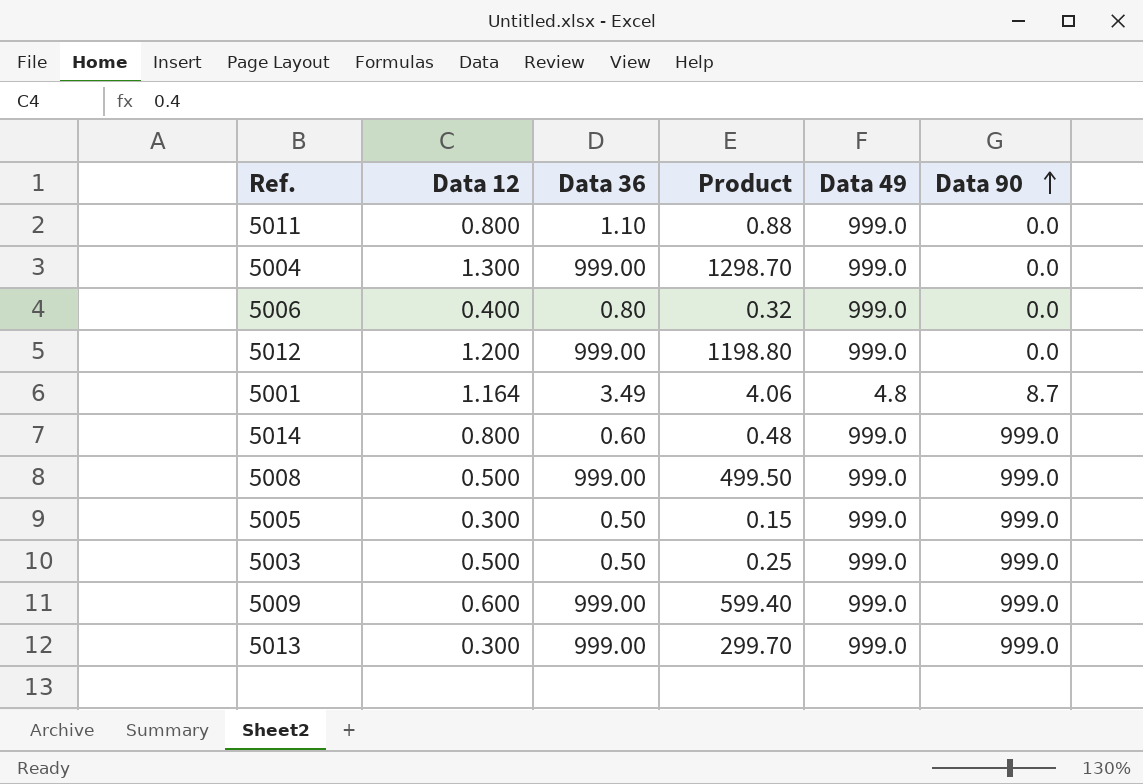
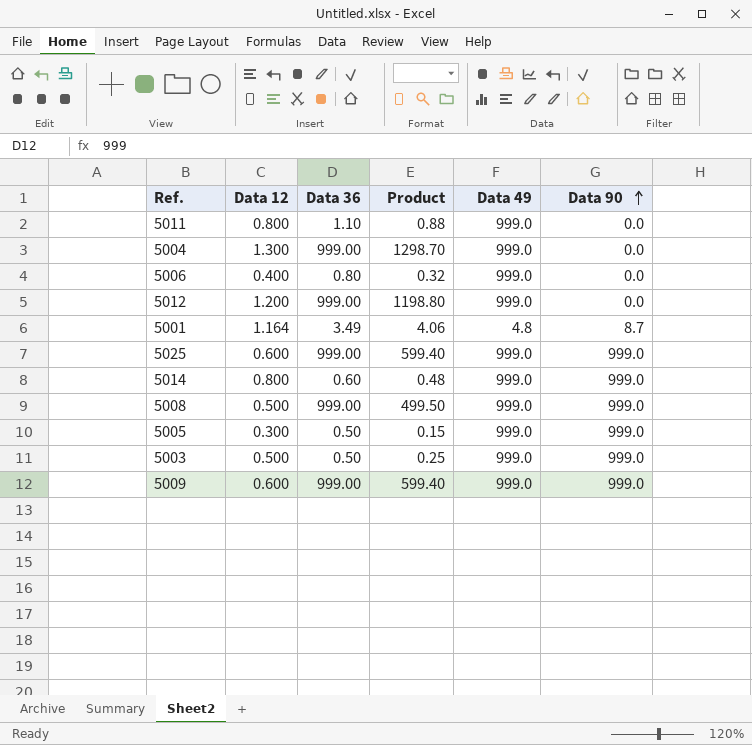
row 5013: 0.300 | 999.00 | 299.70 | 999.0 | 999.0 -> none
row 5025: none -> 0.600 | 999.00 | 599.40 | 999.0 | 999.0

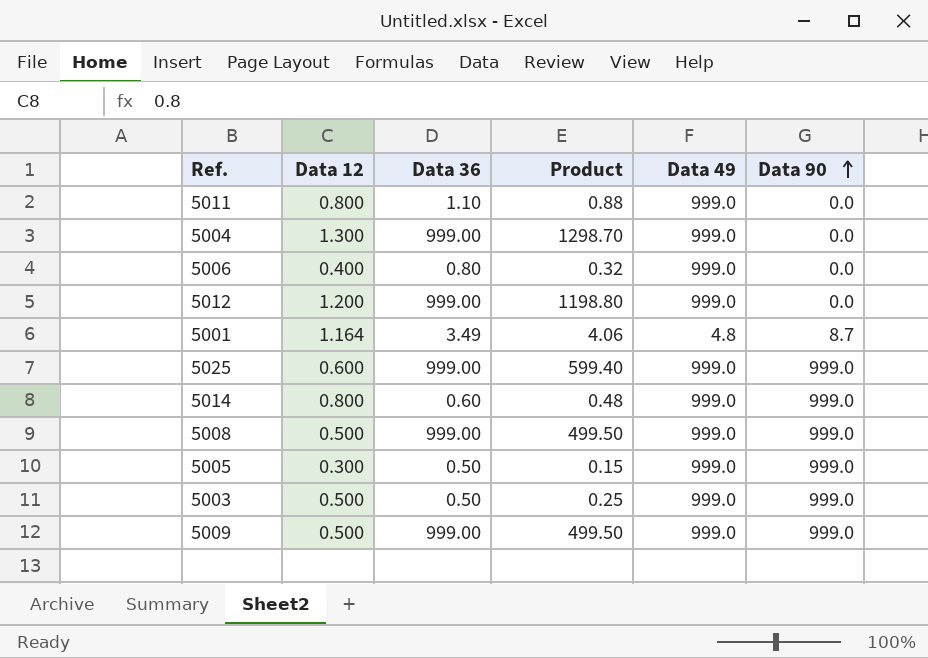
5009 | Data 12: 0.600 -> 0.500
5009 | Product: 599.40 -> 499.50

